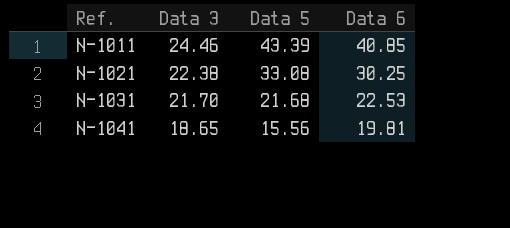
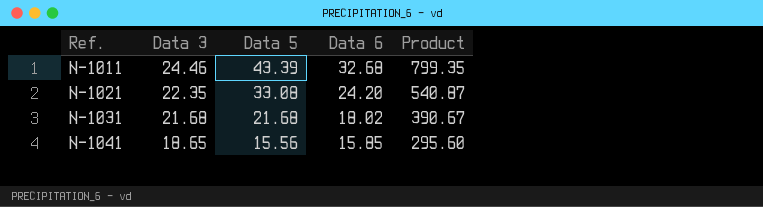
column Product | formula: none -> [Data 3] * [Data 6]
N-1011 | Data 6: 40.85 -> 32.68
N-1021 | Data 3: 22.38 -> 22.35
N-1021 | Data 6: 30.25 -> 24.20
N-1031 | Data 3: 21.70 -> 21.68
N-1031 | Data 6: 22.53 -> 18.02
N-1041 | Data 6: 19.81 -> 15.85

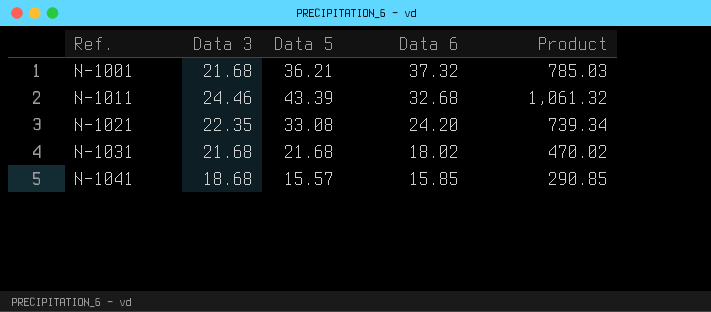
column Product | formula: [Data 3] * [Data 6] -> [Data 3] * [Data 5]
row N-1001: none -> 21.68 | 36.21 | 37.32 | 785.03
N-1041 | Data 3: 18.65 -> 18.68
N-1041 | Data 5: 15.56 -> 15.57

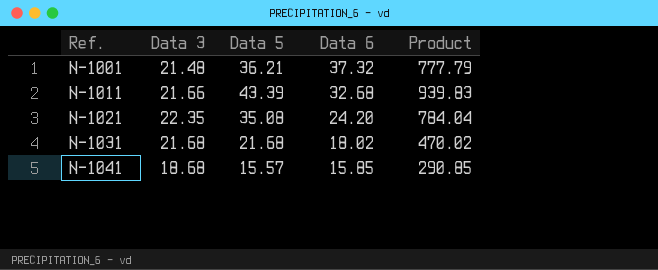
N-1001 | Data 3: 21.68 -> 21.48
N-1001 | Product: 785.03 -> 777.79
N-1011 | Data 3: 24.46 -> 21.66
N-1011 | Product: 1,061.32 -> 939.83
N-1021 | Data 5: 33.08 -> 35.08
N-1021 | Product: 739.34 -> 784.04

